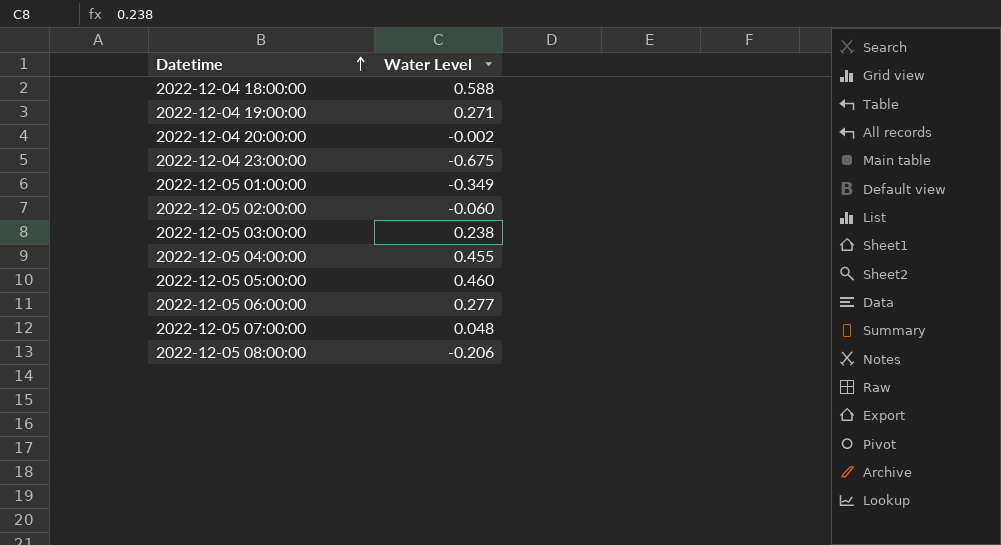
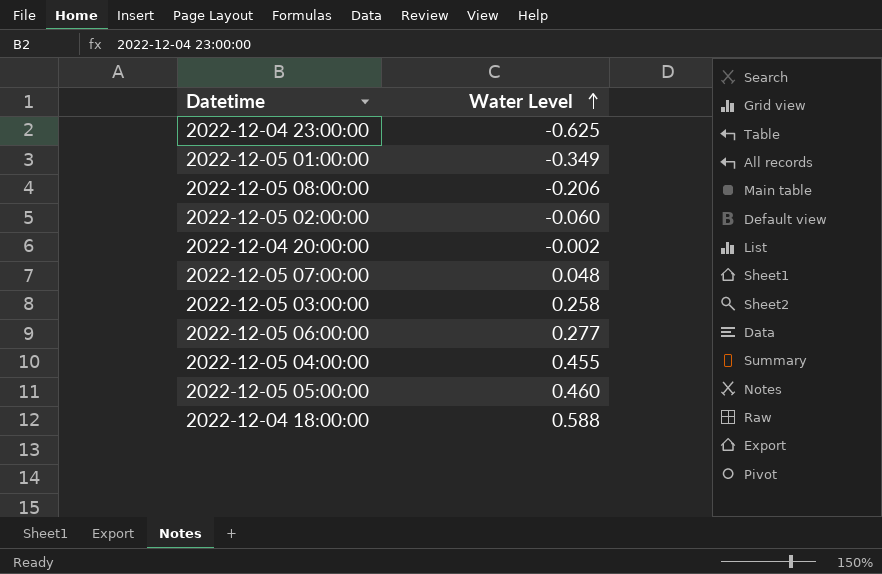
row order: Datetime ascending -> Water Level ascending
row 2022-12-04 19:00:00: 0.271 -> none
2022-12-04 23:00:00 | Water Level: -0.675 -> -0.625
2022-12-05 03:00:00 | Water Level: 0.238 -> 0.258

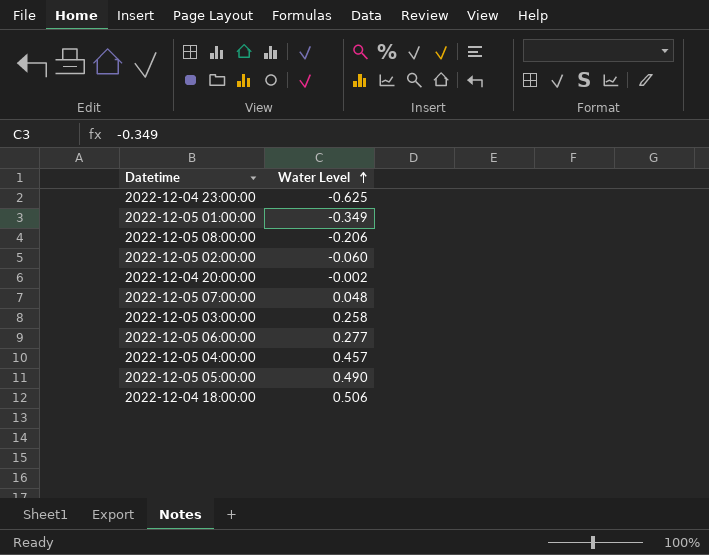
2022-12-05 04:00:00 | Water Level: 0.455 -> 0.457
2022-12-05 05:00:00 | Water Level: 0.460 -> 0.490
2022-12-04 18:00:00 | Water Level: 0.588 -> 0.506

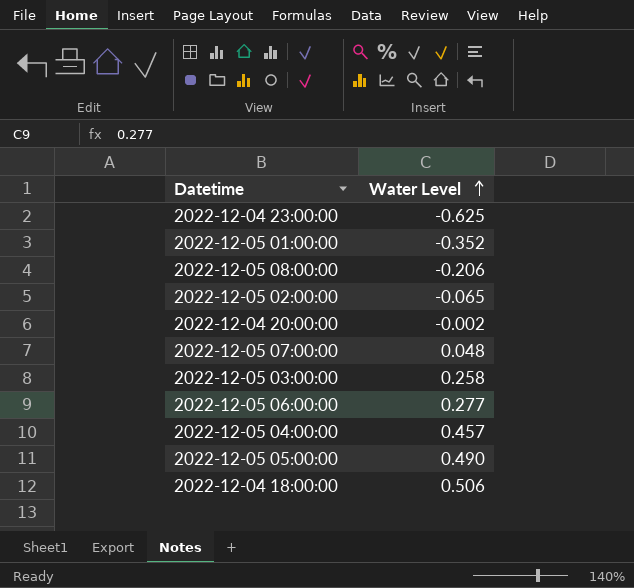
2022-12-05 01:00:00 | Water Level: -0.349 -> -0.352
2022-12-05 02:00:00 | Water Level: -0.060 -> -0.065

